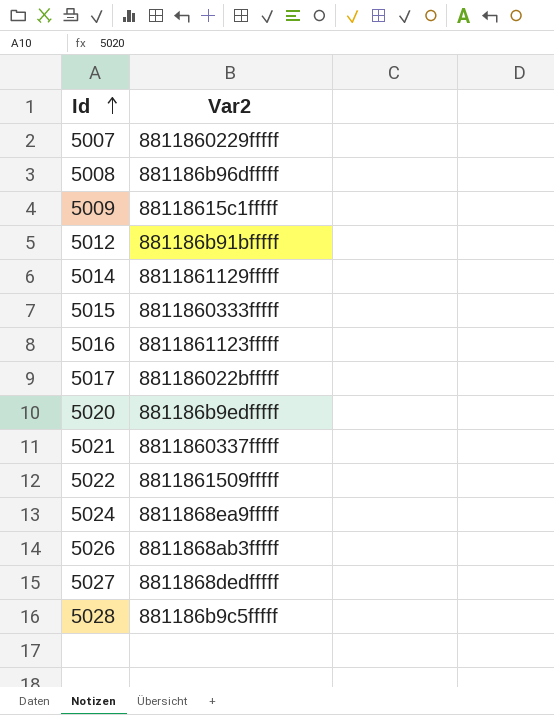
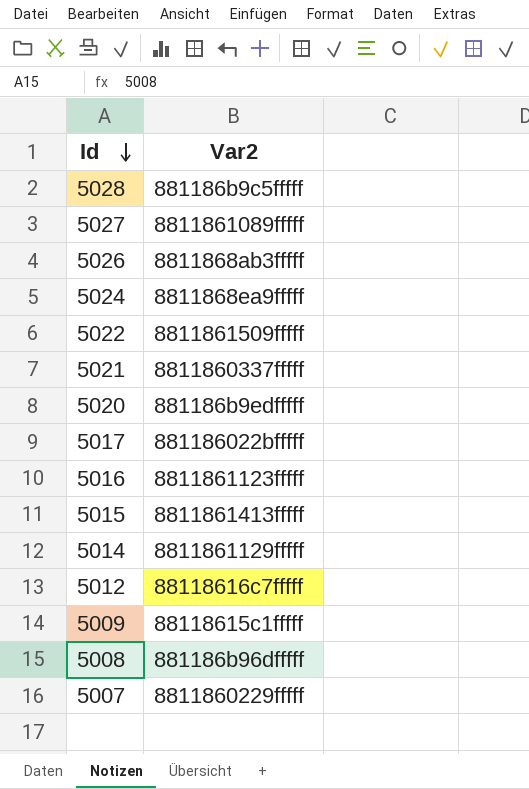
row order: Id ascending -> Id descending
5027 | Var2: 8811868dedfffff -> 8811861089fffff
5015 | Var2: 8811860333fffff -> 8811861413fffff
5012 | Var2: 881186b91bfffff -> 88118616c7fffff

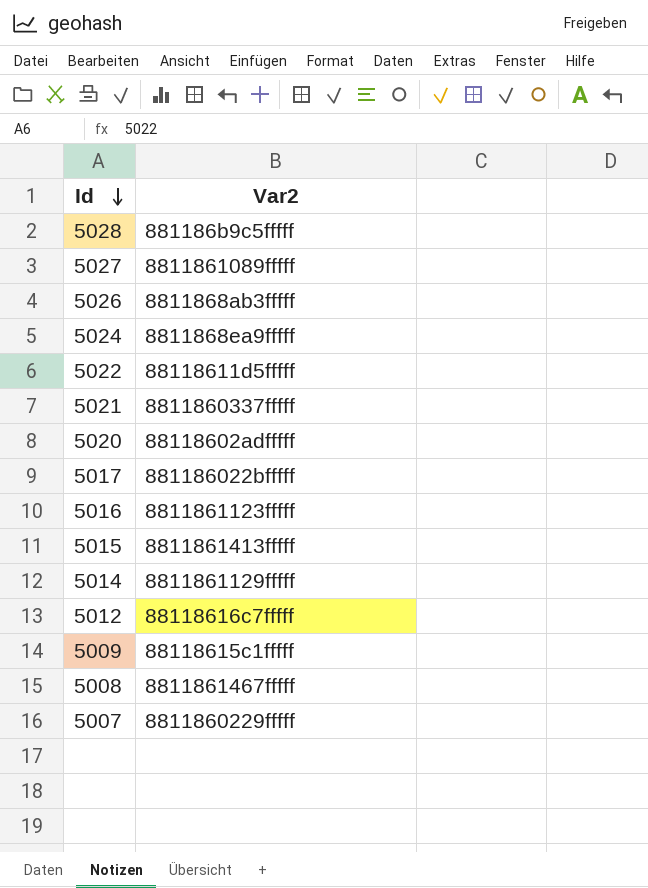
5022 | Var2: 8811861509fffff -> 88118611d5fffff
5020 | Var2: 881186b9edfffff -> 88118602adfffff
5008 | Var2: 881186b96dfffff -> 8811861467fffff

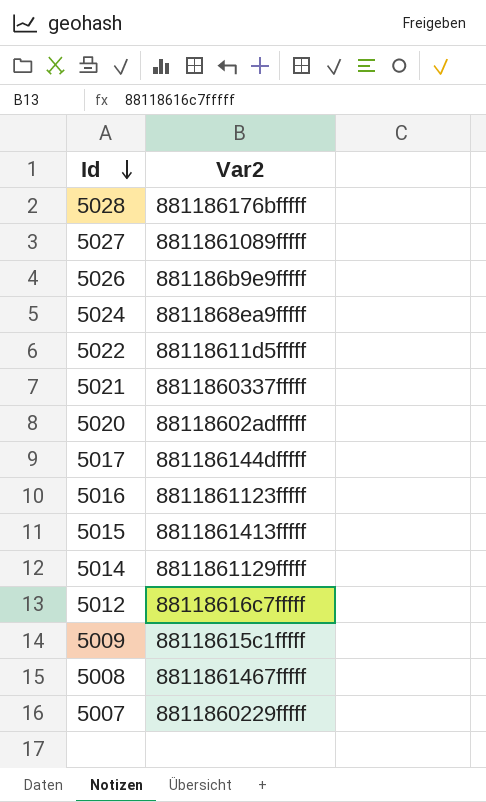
5028 | Var2: 881186b9c5fffff -> 881186176bfffff
5026 | Var2: 8811868ab3fffff -> 881186b9e9fffff
5017 | Var2: 881186022bfffff -> 881186144dfffff

